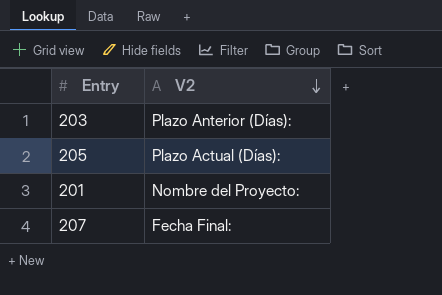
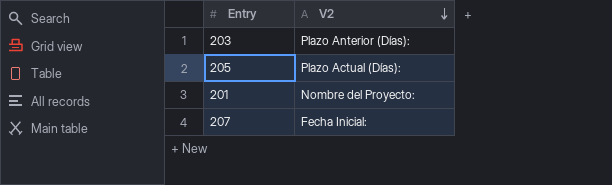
207 | V2: Fecha Final: -> Fecha Inicial:

